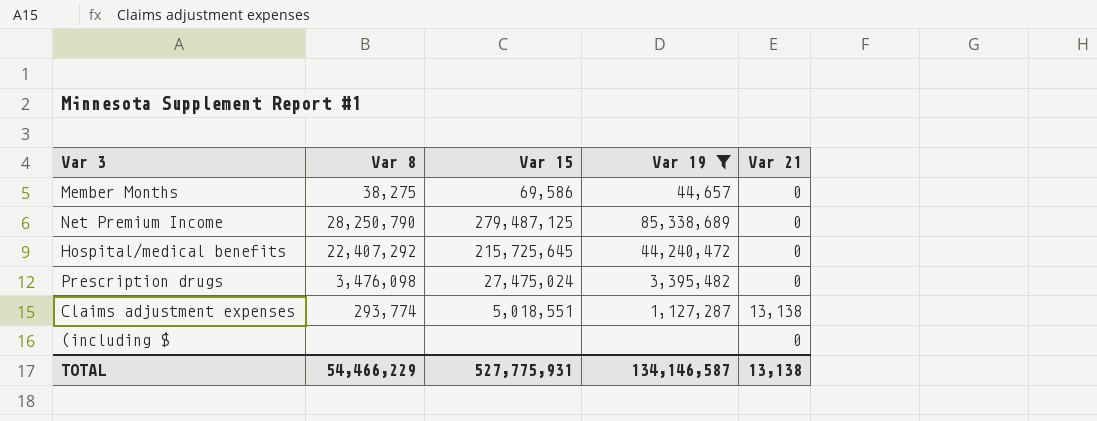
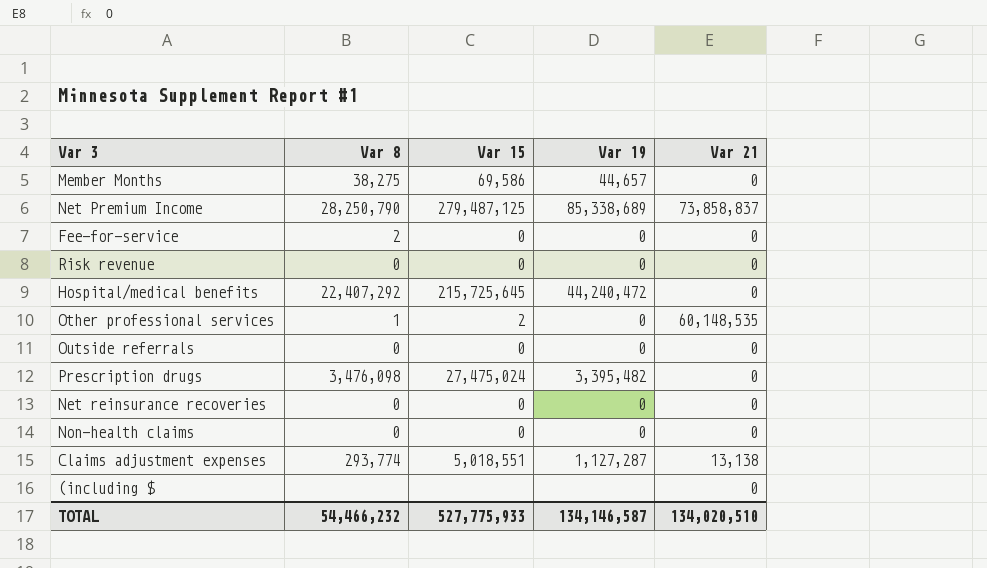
filter: Var 19 != 0 -> none
Net Premium Income | Var 21: 0 -> 73,858,837
TOTAL | Var 8: 54,466,229 -> 54,466,232
TOTAL | Var 15: 527,775,931 -> 527,775,933
TOTAL | Var 21: 13,138 -> 134,020,510

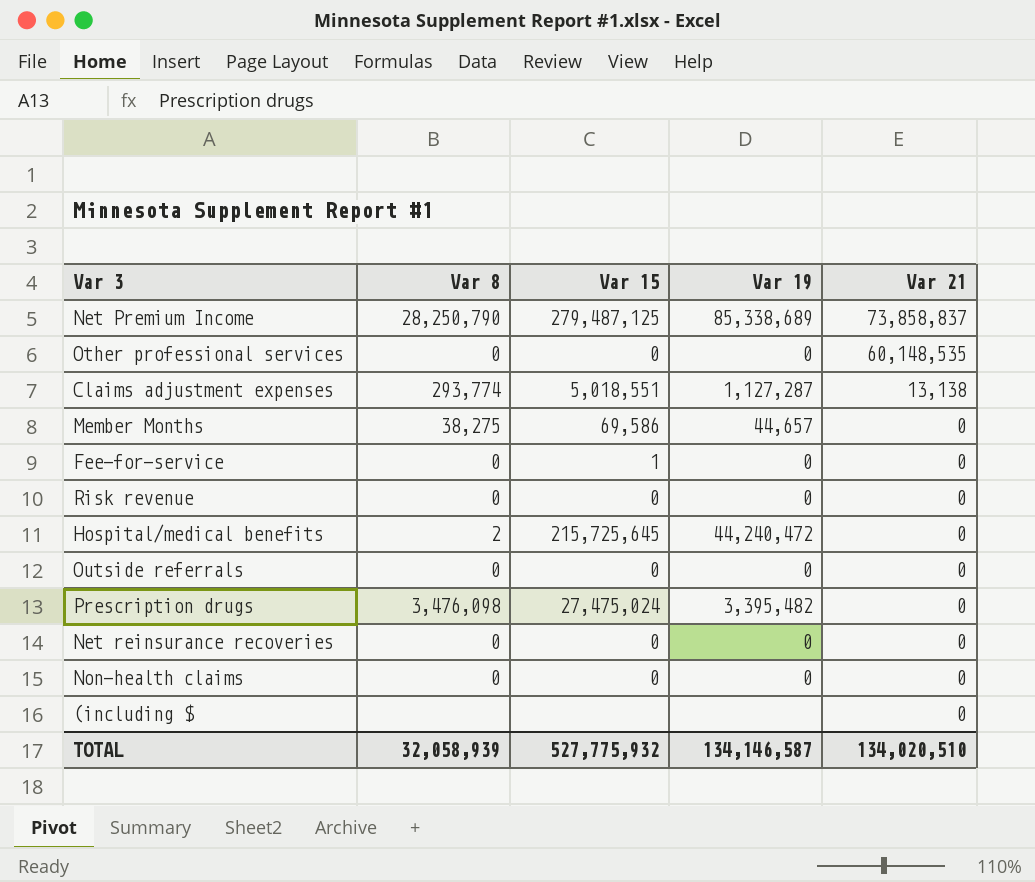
row order: none -> Var 21 descending
Other professional services | Var 8: 1 -> 0
Other professional services | Var 15: 2 -> 0
Fee-for-service | Var 8: 2 -> 0
Fee-for-service | Var 15: 0 -> 1
Hospital/medical benefits | Var 8: 22,407,292 -> 2
TOTAL | Var 8: 54,466,232 -> 32,058,939
TOTAL | Var 15: 527,775,933 -> 527,775,932

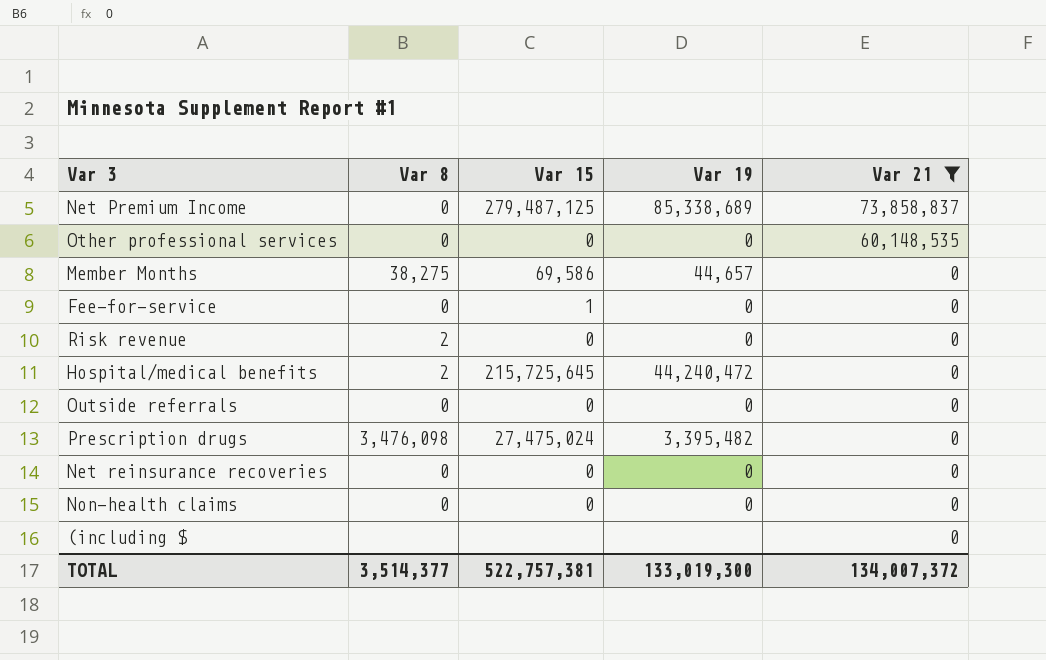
filter: none -> Var 21 != 13,138
Net Premium Income | Var 8: 28,250,790 -> 0
Risk revenue | Var 8: 0 -> 2
TOTAL | Var 8: 32,058,939 -> 3,514,377
TOTAL | Var 15: 527,775,932 -> 522,757,381
TOTAL | Var 19: 134,146,587 -> 133,019,300
TOTAL | Var 21: 134,020,510 -> 134,007,372

